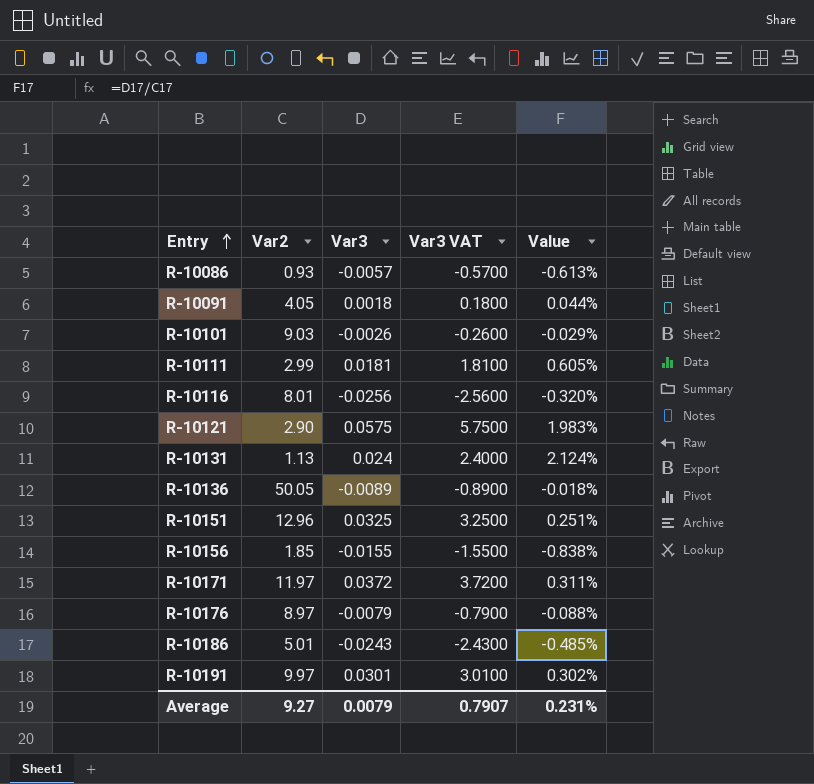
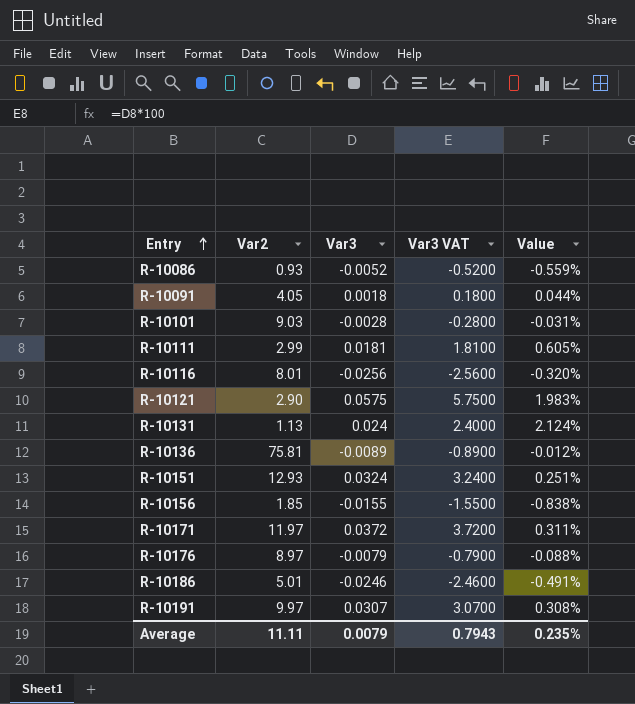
R-10086 | Var3: -0.0057 -> -0.0052
R-10086 | Var3 VAT: -0.5700 -> -0.5200
R-10086 | Value: -0.613% -> -0.559%
R-10101 | Var3: -0.0026 -> -0.0028
R-10101 | Var3 VAT: -0.2600 -> -0.2800
R-10101 | Value: -0.029% -> -0.031%
R-10136 | Var2: 50.05 -> 75.81
R-10136 | Value: -0.018% -> -0.012%
R-10151 | Var2: 12.96 -> 12.93
R-10151 | Var3: 0.0325 -> 0.0324
R-10151 | Var3 VAT: 3.2500 -> 3.2400
R-10186 | Var3: -0.0243 -> -0.0246
R-10186 | Var3 VAT: -2.4300 -> -2.4600
R-10186 | Value: -0.485% -> -0.491%
R-10191 | Var3: 0.0301 -> 0.0307
R-10191 | Var3 VAT: 3.0100 -> 3.0700
R-10191 | Value: 0.302% -> 0.308%
Average | Var2: 9.27 -> 11.11
Average | Var3 VAT: 0.7907 -> 0.7943
Average | Value: 0.231% -> 0.235%

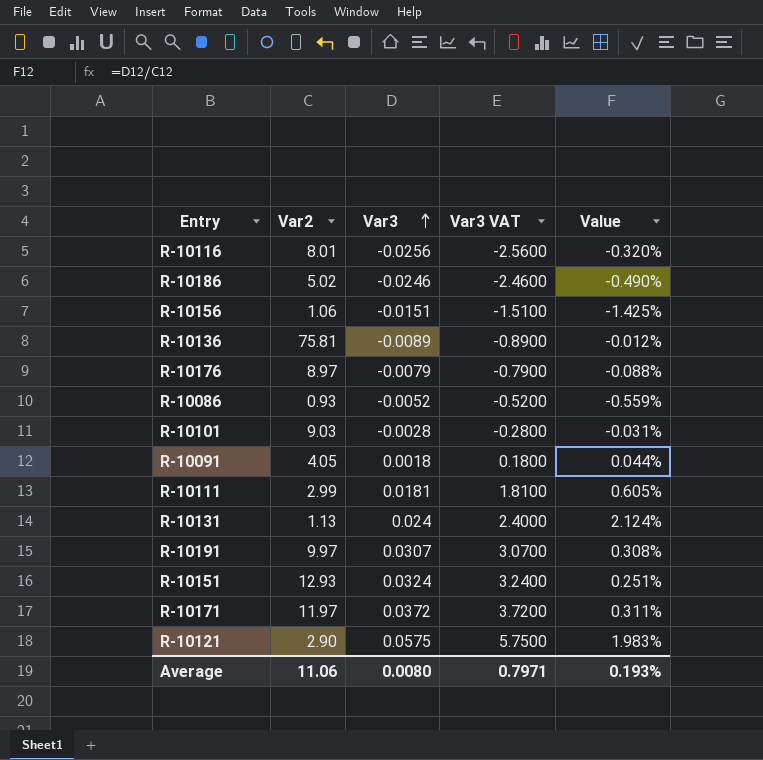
row order: Entry ascending -> Var3 ascending
R-10186 | Var2: 5.01 -> 5.02
R-10186 | Value: -0.491% -> -0.490%
R-10156 | Var2: 1.85 -> 1.06
R-10156 | Var3: -0.0155 -> -0.0151
R-10156 | Var3 VAT: -1.5500 -> -1.5100
R-10156 | Value: -0.838% -> -1.425%
Average | Var2: 11.11 -> 11.06
Average | Var3: 0.0079 -> 0.0080
Average | Var3 VAT: 0.7943 -> 0.7971
Average | Value: 0.235% -> 0.193%

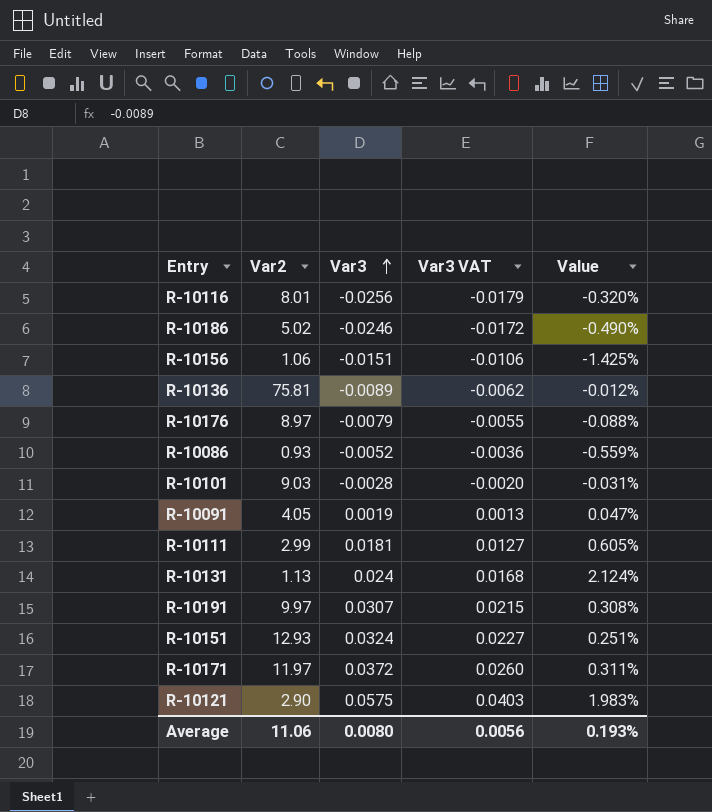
column Var3 VAT | formula: [Var3] * 100 -> [Var3] * 0.7
R-10091 | Var3: 0.0018 -> 0.0019
R-10091 | Value: 0.044% -> 0.047%
Average | Var3 VAT: 0.7971 -> 0.0056

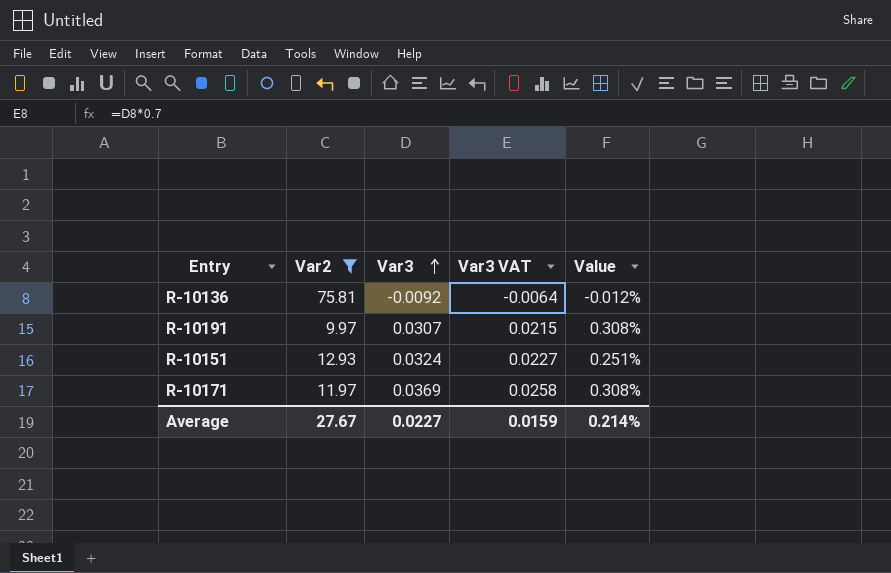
filter: none -> Var2 >= 9.97
R-10136 | Var3: -0.0089 -> -0.0092
R-10136 | Var3 VAT: -0.0062 -> -0.0064
R-10171 | Var3: 0.0372 -> 0.0369
R-10171 | Var3 VAT: 0.0260 -> 0.0258
R-10171 | Value: 0.311% -> 0.308%
Average | Var2: 11.06 -> 27.67
Average | Var3: 0.0080 -> 0.0227
Average | Var3 VAT: 0.0056 -> 0.0159
Average | Value: 0.193% -> 0.214%

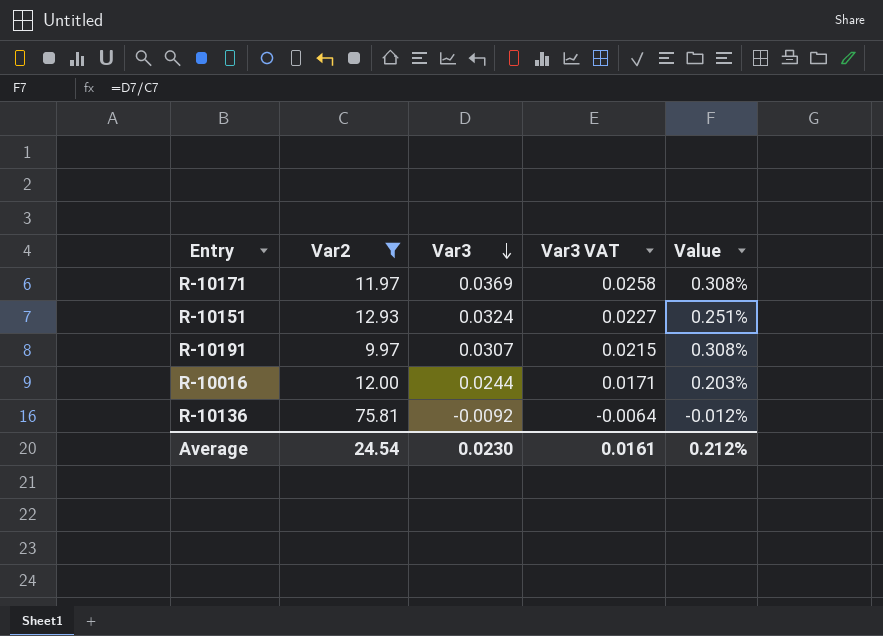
row order: Var3 ascending -> Var3 descending
row R-10016: none -> 12.00 | 0.0244 | 0.0171 | 0.203%
Average | Var2: 27.67 -> 24.54
Average | Var3: 0.0227 -> 0.0230
Average | Var3 VAT: 0.0159 -> 0.0161
Average | Value: 0.214% -> 0.212%

